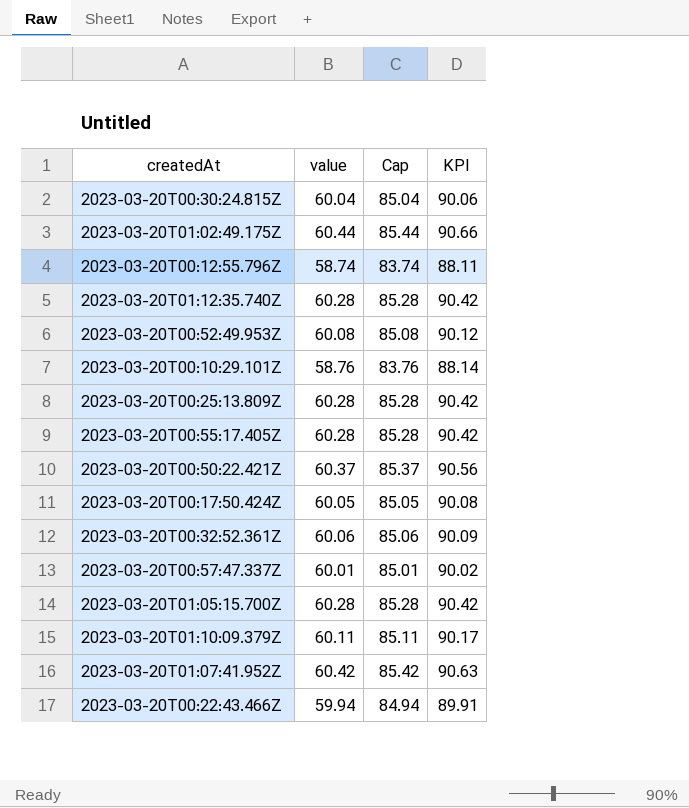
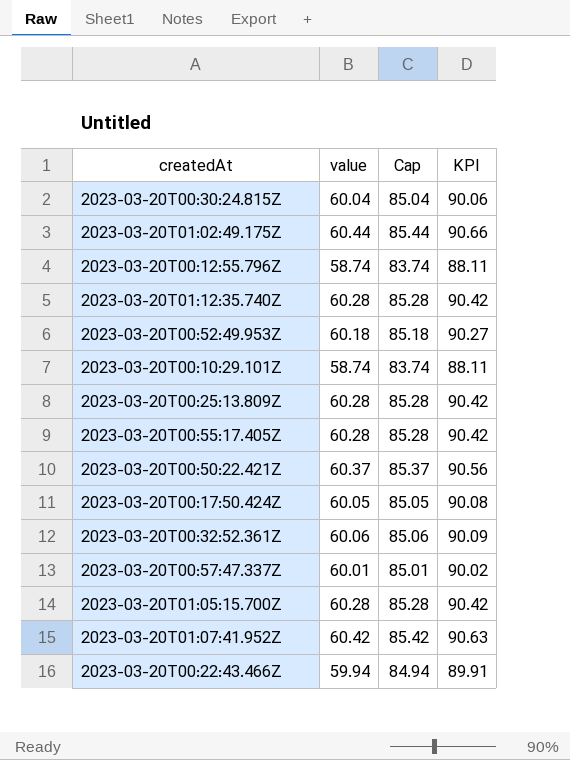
row 2023-03-20T01:10:09.379Z: 60.11 | 85.11 | 90.17 -> none
2023-03-20T00:52:49.953Z | value: 60.08 -> 60.18
2023-03-20T00:52:49.953Z | Cap: 85.08 -> 85.18
2023-03-20T00:52:49.953Z | KPI: 90.12 -> 90.27
2023-03-20T00:10:29.101Z | value: 58.76 -> 58.74
2023-03-20T00:10:29.101Z | Cap: 83.76 -> 83.74
2023-03-20T00:10:29.101Z | KPI: 88.14 -> 88.11

